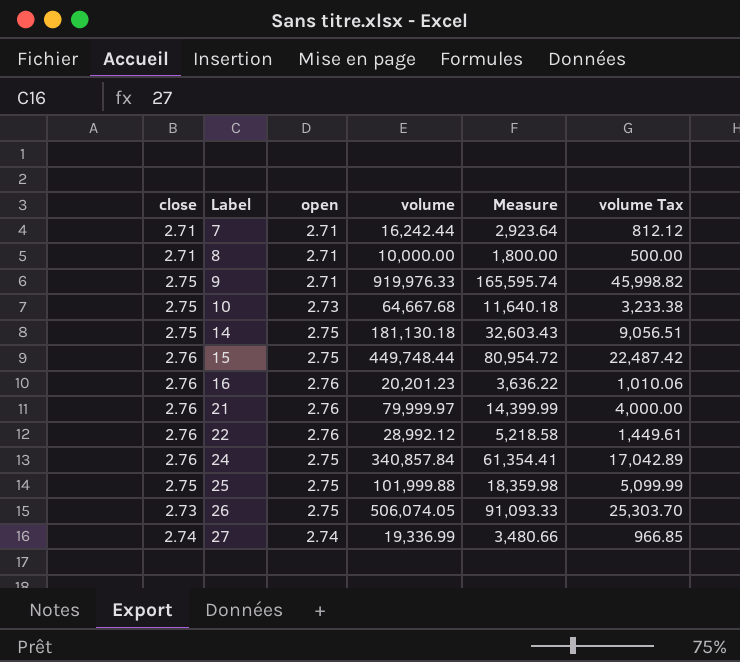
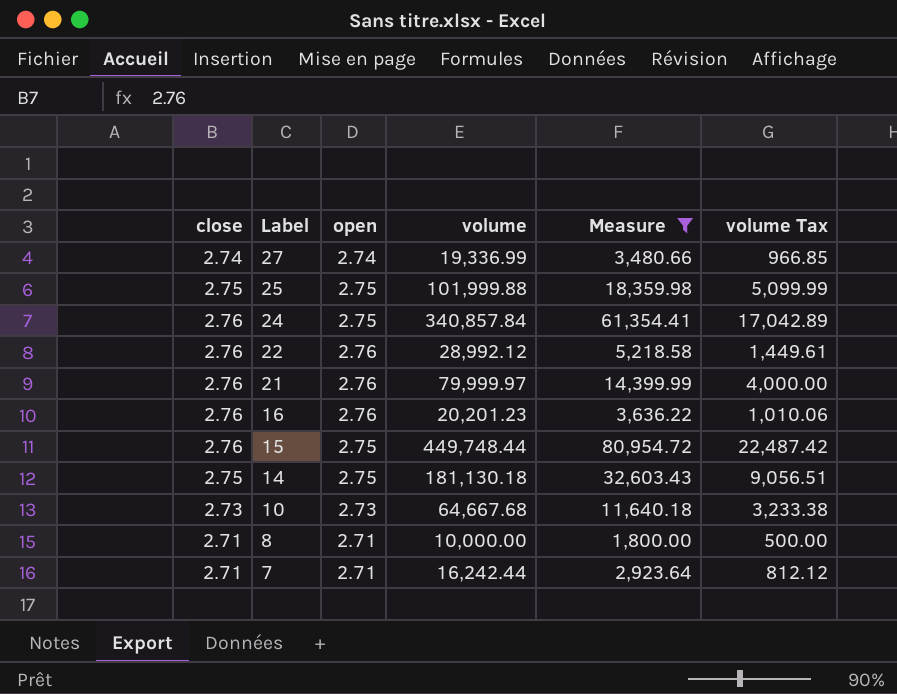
filter: none -> Measure <= 80,954.72
row order: Label ascending -> Label descending
10 | close: 2.75 -> 2.73

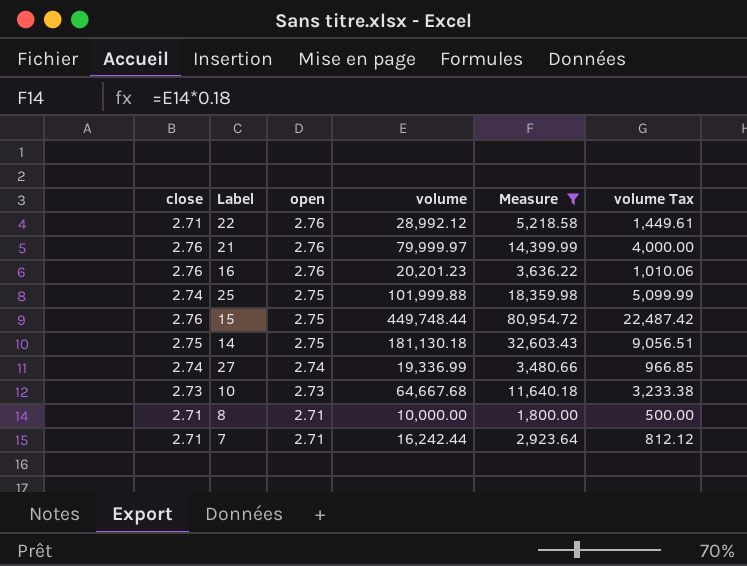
row order: Label descending -> open descending
row 24: 2.76 | 2.75 | 340,857.84 | 61,354.41 | 17,042.89 -> none
22 | close: 2.76 -> 2.71
25 | close: 2.75 -> 2.74

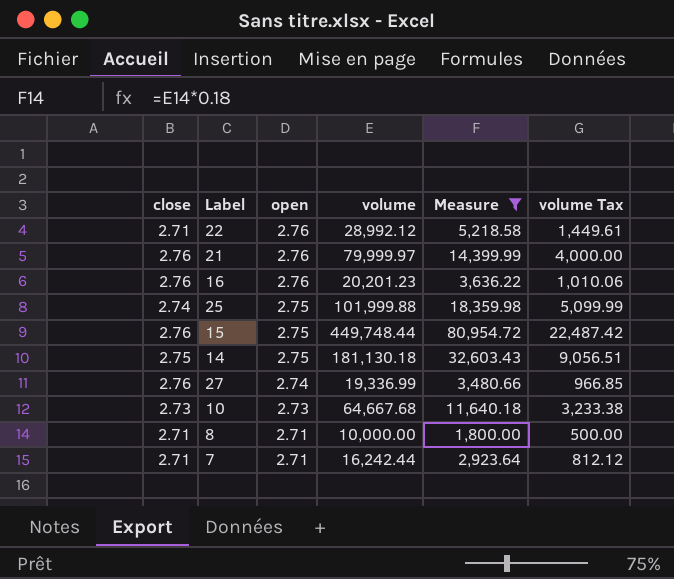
27 | close: 2.74 -> 2.76

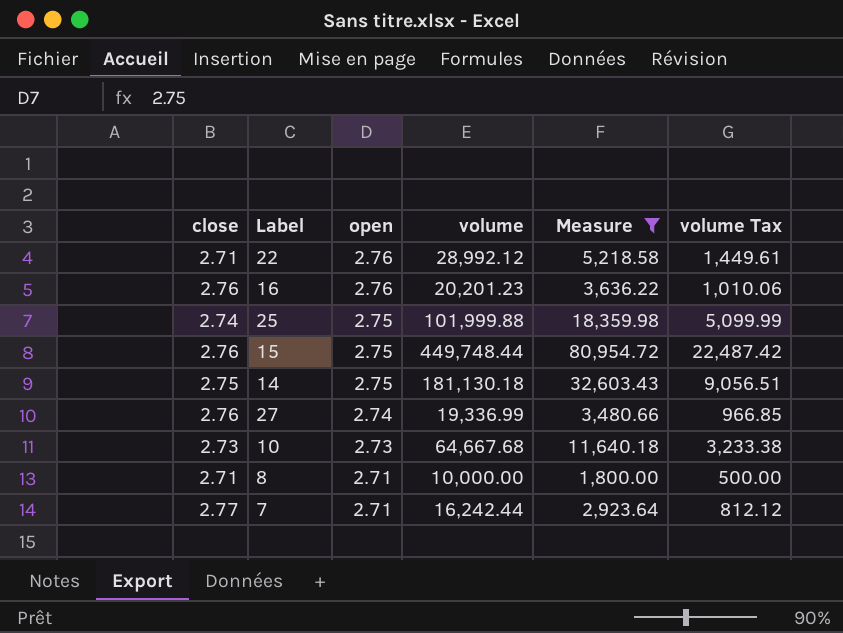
row 21: 2.76 | 2.76 | 79,999.97 | 14,399.99 | 4,000.00 -> none
7 | close: 2.71 -> 2.77

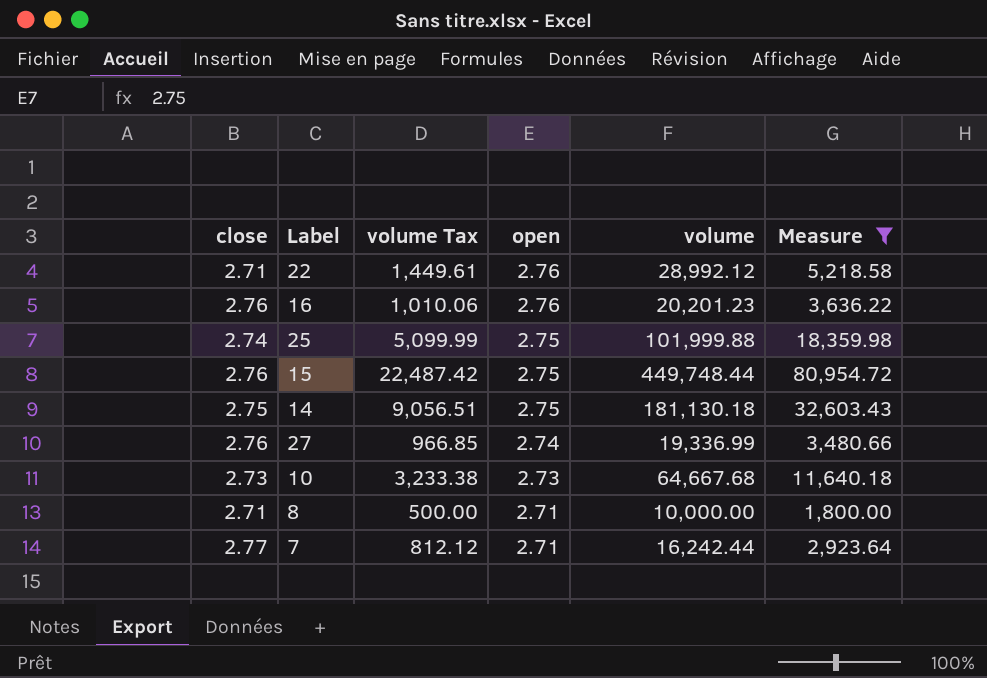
column volume Tax | position: 6 -> 3

